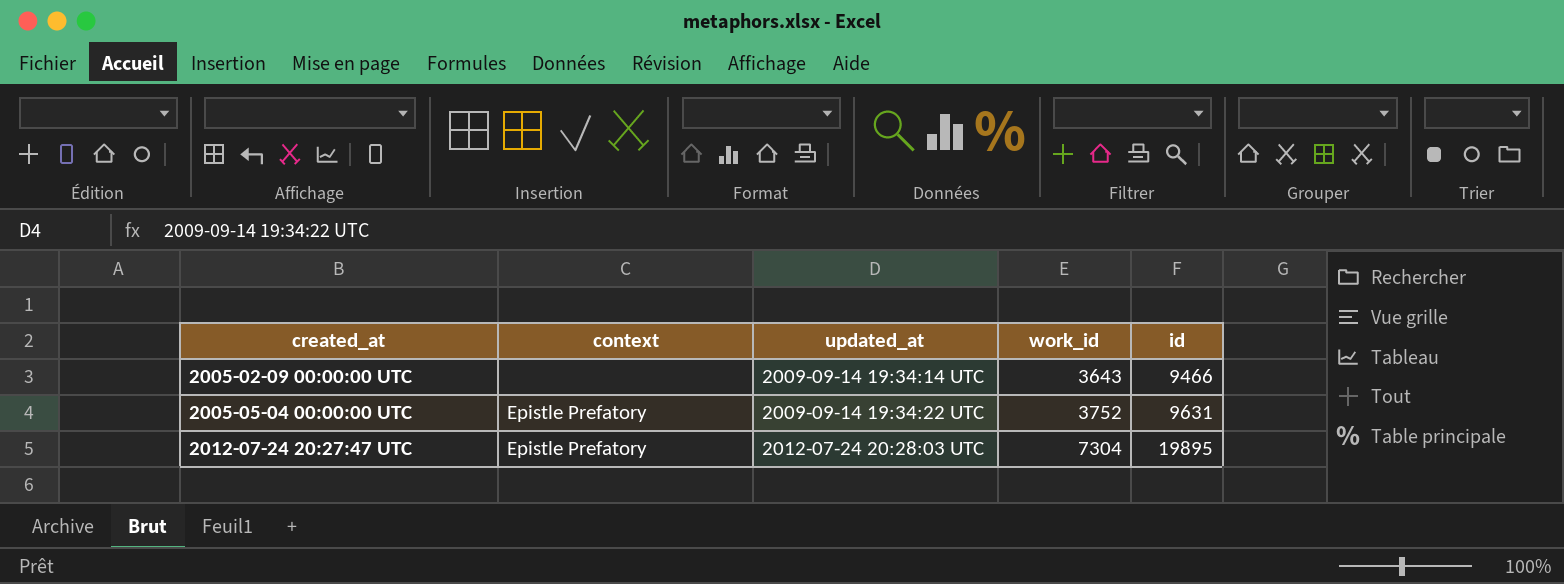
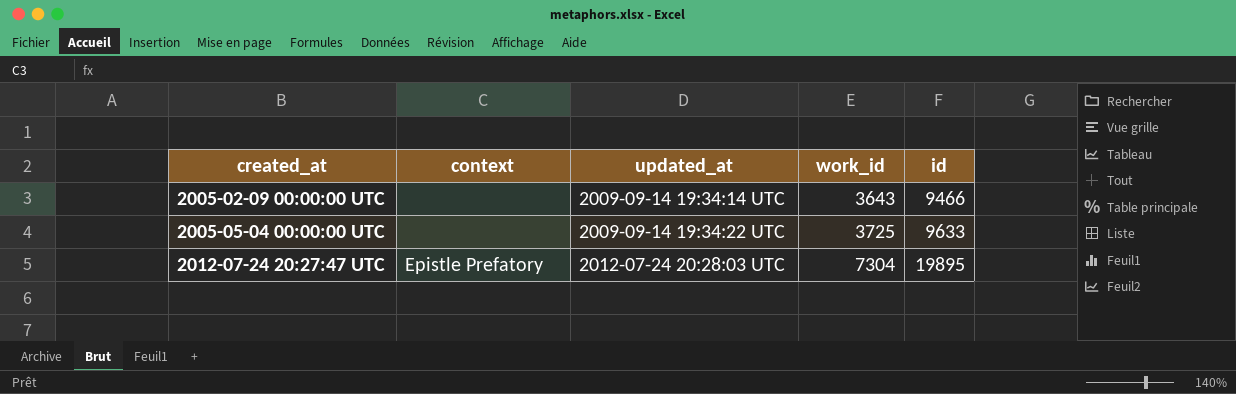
2005-05-04 00:00:00 UTC | context: Epistle Prefatory -> none
2005-05-04 00:00:00 UTC | work_id: 3752 -> 3725
2005-05-04 00:00:00 UTC | id: 9631 -> 9633

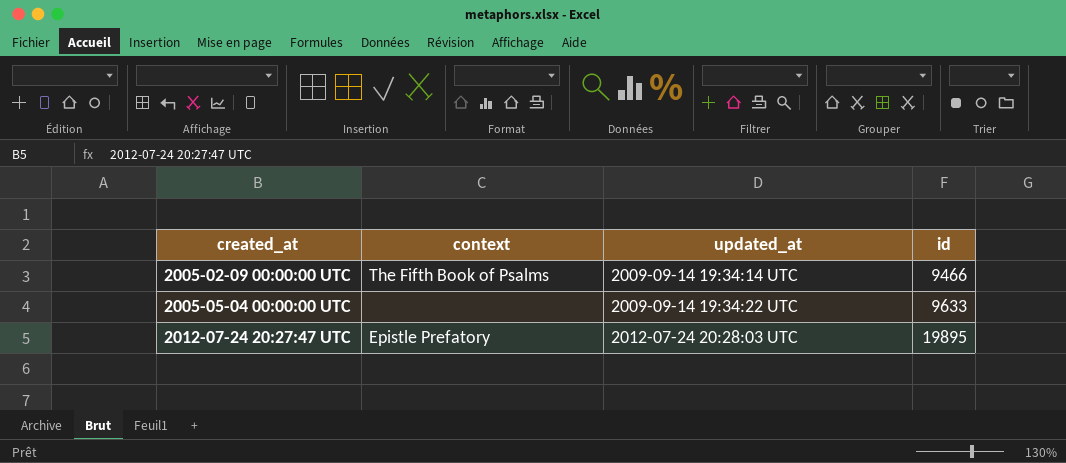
column work_id | position: 4 -> none
2005-02-09 00:00:00 UTC | context: none -> The Fifth Book of Psalms

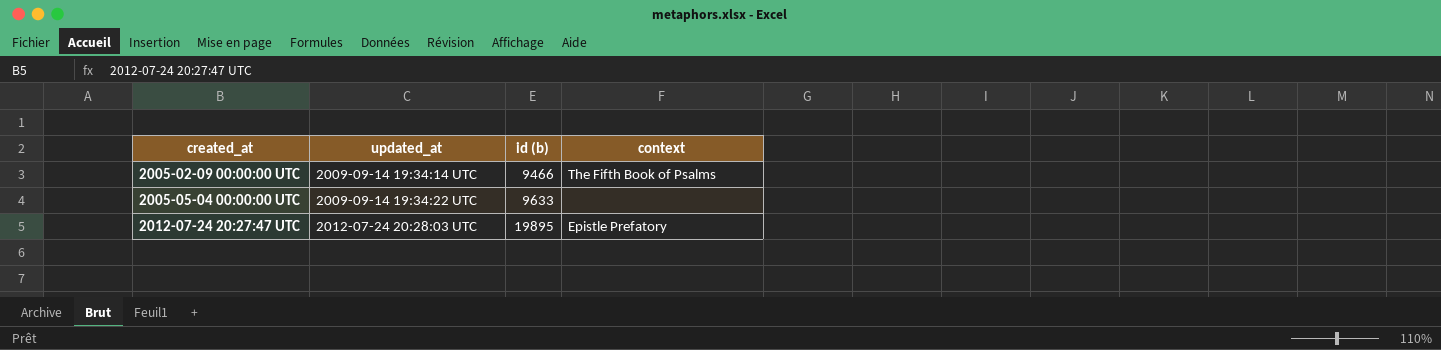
column name: id -> id (b)
column context | position: 2 -> 4

